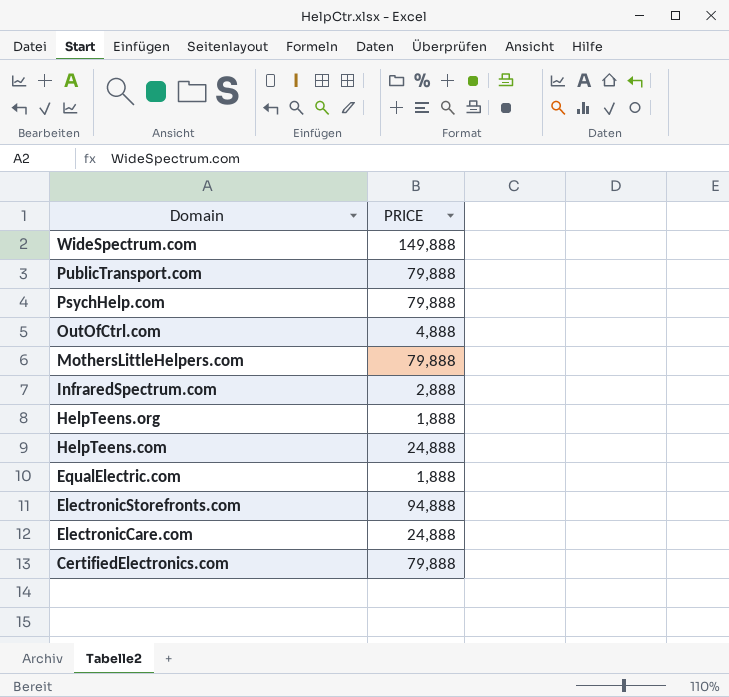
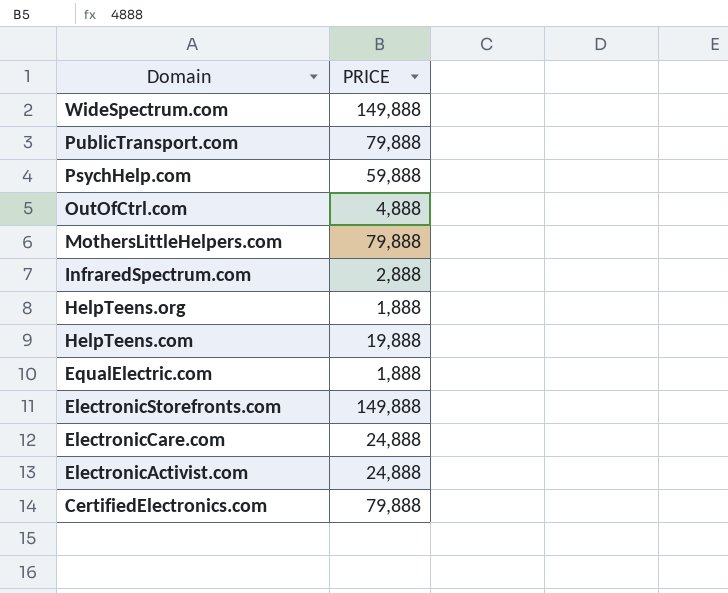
PsychHelp.com | PRICE: 79,888 -> 59,888
HelpTeens.com | PRICE: 24,888 -> 19,888
ElectronicStorefronts.com | PRICE: 94,888 -> 149,888
row ElectronicActivist.com: none -> 24,888

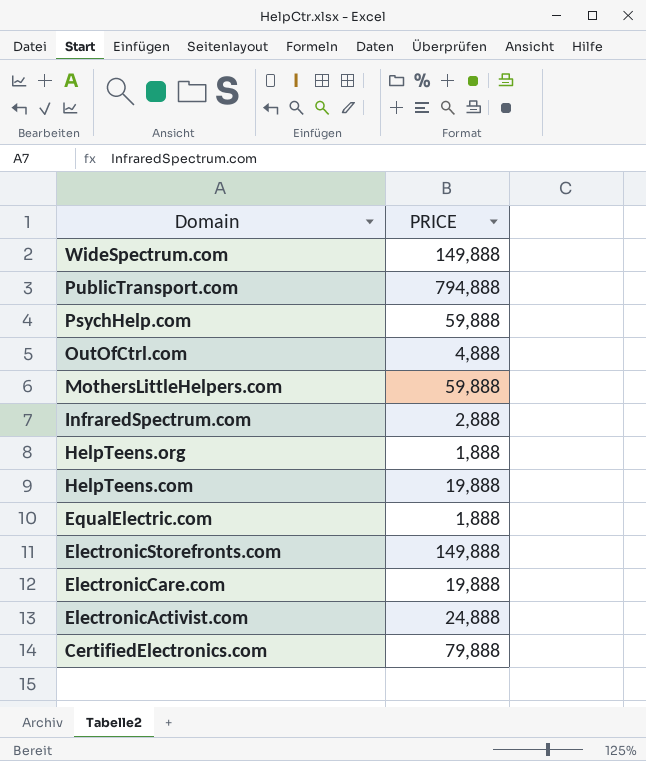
PublicTransport.com | PRICE: 79,888 -> 794,888
MothersLittleHelpers.com | PRICE: 79,888 -> 59,888
ElectronicCare.com | PRICE: 24,888 -> 19,888

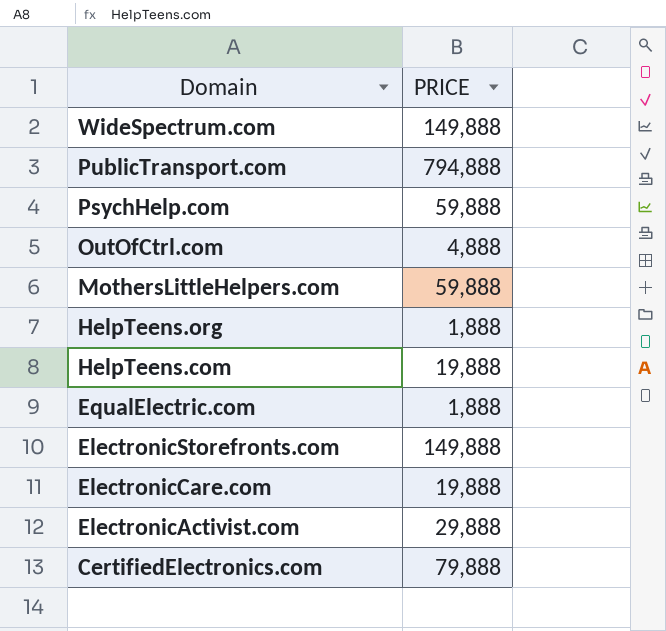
row InfraredSpectrum.com: 2,888 -> none
ElectronicActivist.com | PRICE: 24,888 -> 29,888

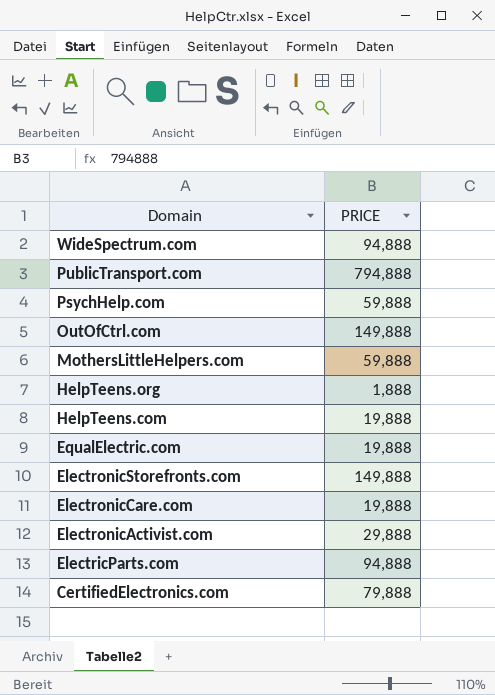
WideSpectrum.com | PRICE: 149,888 -> 94,888
OutOfCtrl.com | PRICE: 4,888 -> 149,888
EqualElectric.com | PRICE: 1,888 -> 19,888
row ElectricParts.com: none -> 94,888

